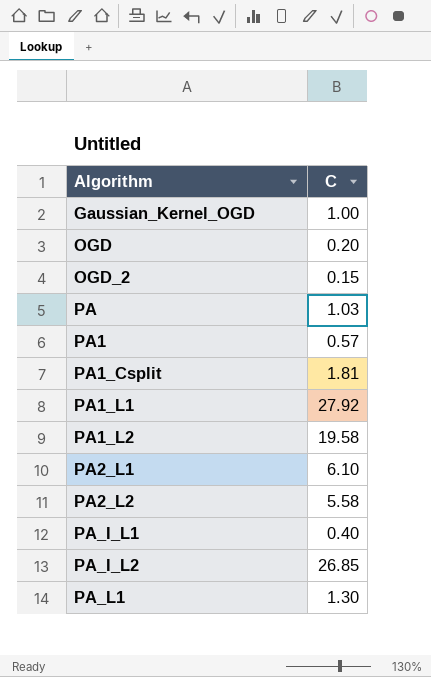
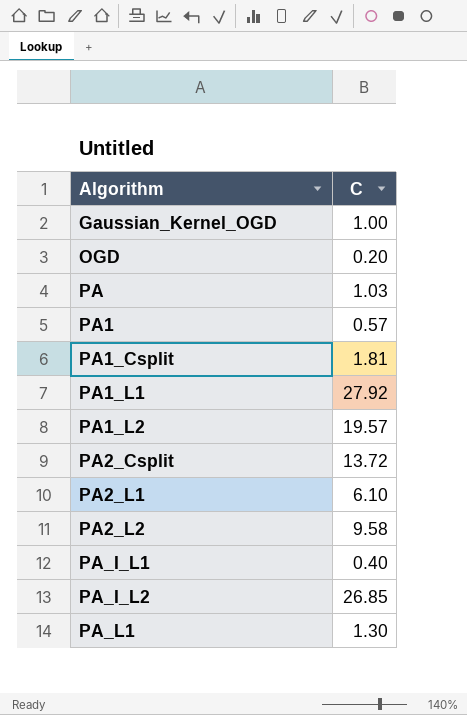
row OGD_2: 0.15 -> none
PA1_L2 | C: 19.58 -> 19.57
row PA2_Csplit: none -> 13.72
PA2_L2 | C: 5.58 -> 9.58

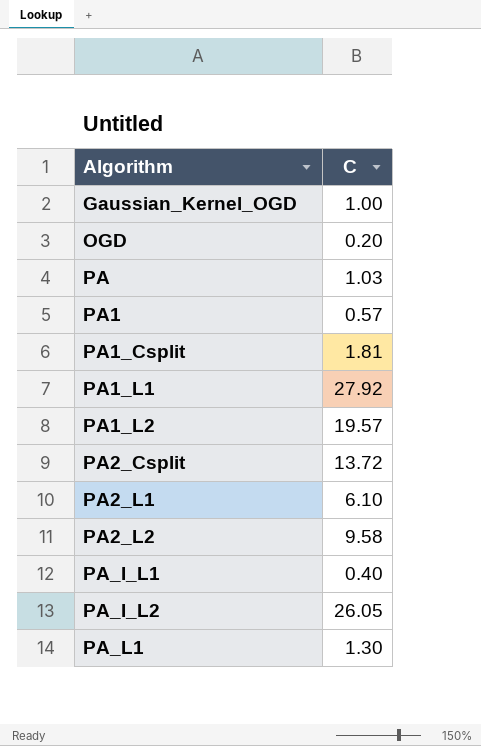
PA_I_L2 | C: 26.85 -> 26.05

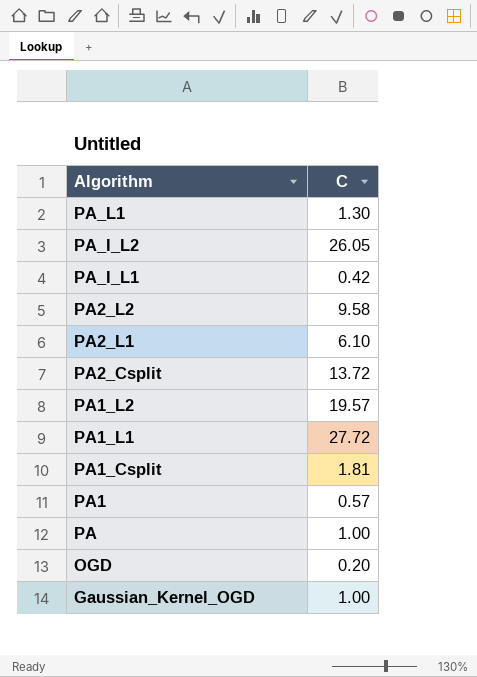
row order: Algorithm ascending -> Algorithm descending
PA_I_L1 | C: 0.40 -> 0.42
PA1_L1 | C: 27.92 -> 27.72
PA | C: 1.03 -> 1.00

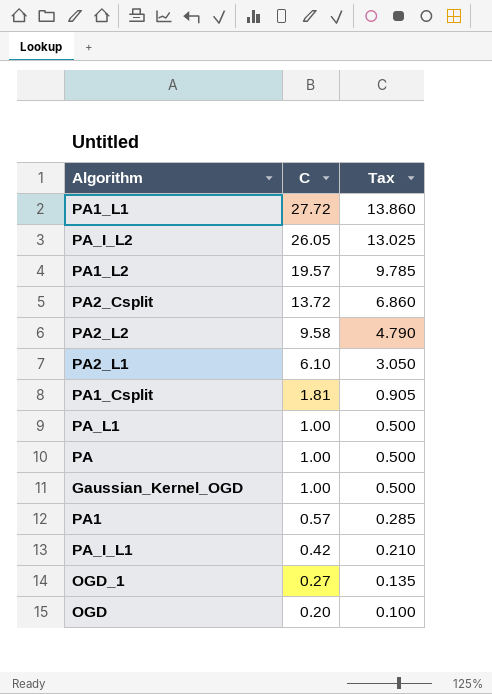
row order: Algorithm descending -> C descending
column Tax | formula: none -> [C] * 0.5
PA_L1 | C: 1.30 -> 1.00
row OGD_1: none -> 0.27 | 0.135

